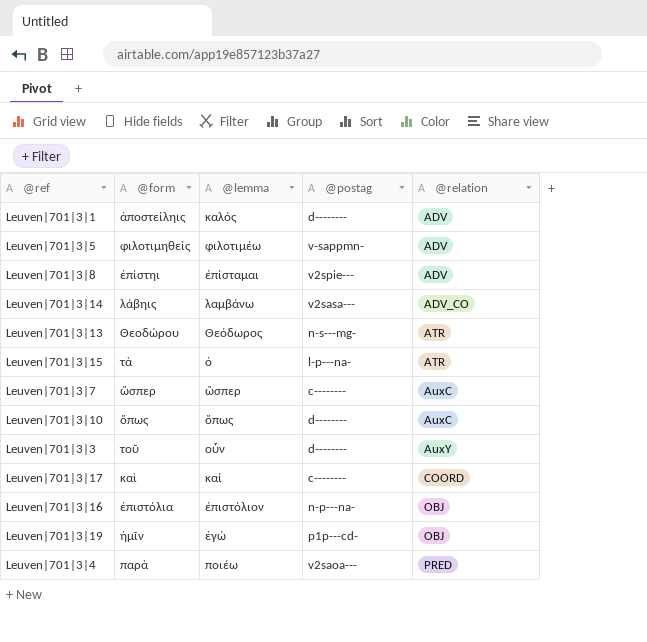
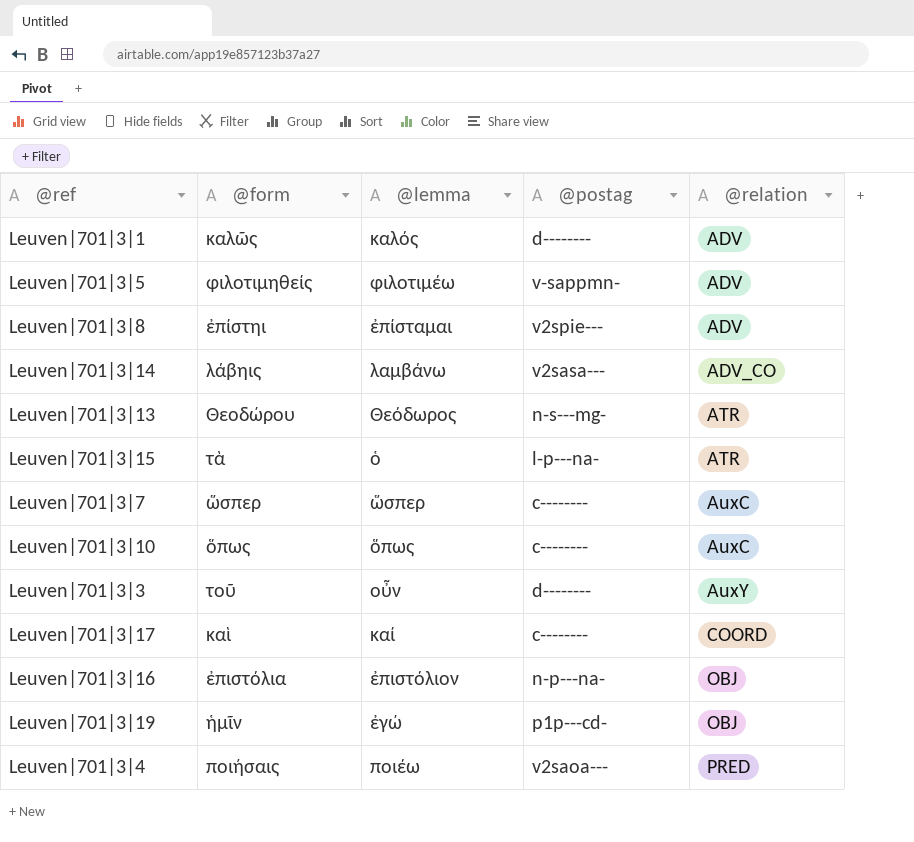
Leuven|701|3|1 | @form: ἀποστείληις -> καλῶς
Leuven|701|3|10 | @postag: d-------- -> c--------
Leuven|701|3|4 | @form: παρὰ -> ποιήσαις

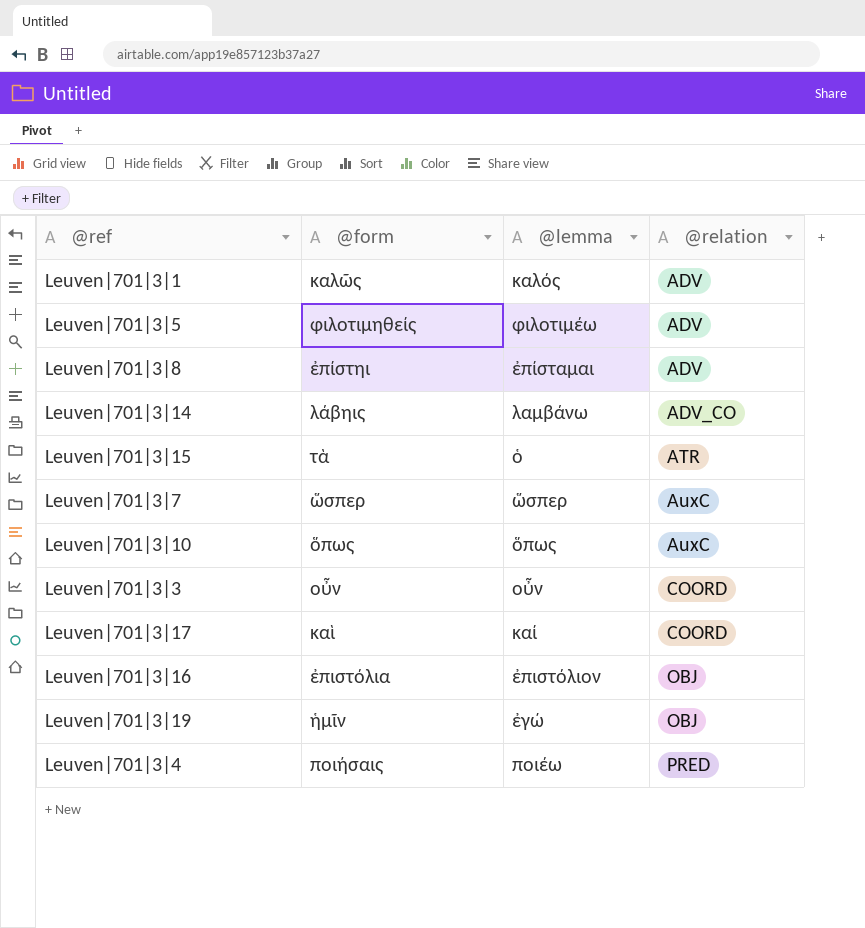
column @postag | position: 4 -> none
row Leuven|701|3|13: Θεοδώρου | Θεόδωρος | n-s---mg- | ATR -> none
Leuven|701|3|3 | @form: τοῦ -> οὖν
Leuven|701|3|3 | @relation: AuxY -> COORD

